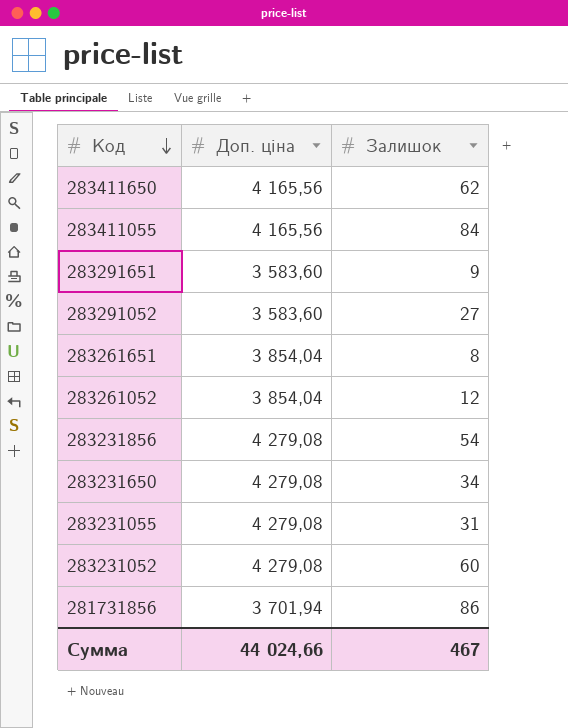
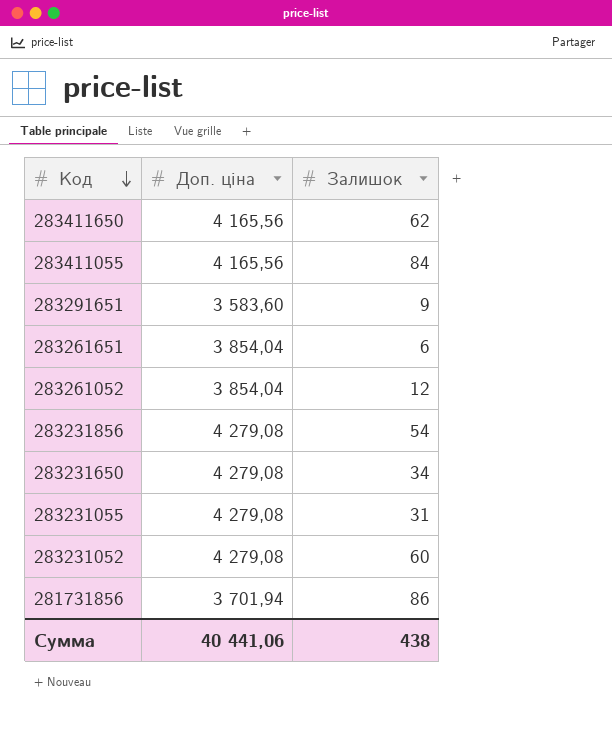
row 283291052: 3 583,60 | 27 -> none
283261651 | Залишок: 8 -> 6
Сумма | Доп. ціна: 44 024,66 -> 40 441,06
Сумма | Залишок: 467 -> 438

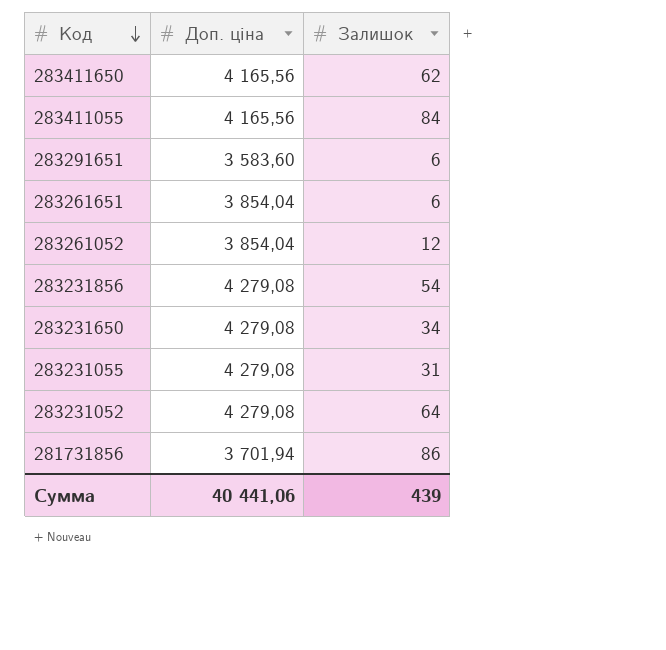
283291651 | Залишок: 9 -> 6
283231052 | Залишок: 60 -> 64
Сумма | Залишок: 438 -> 439

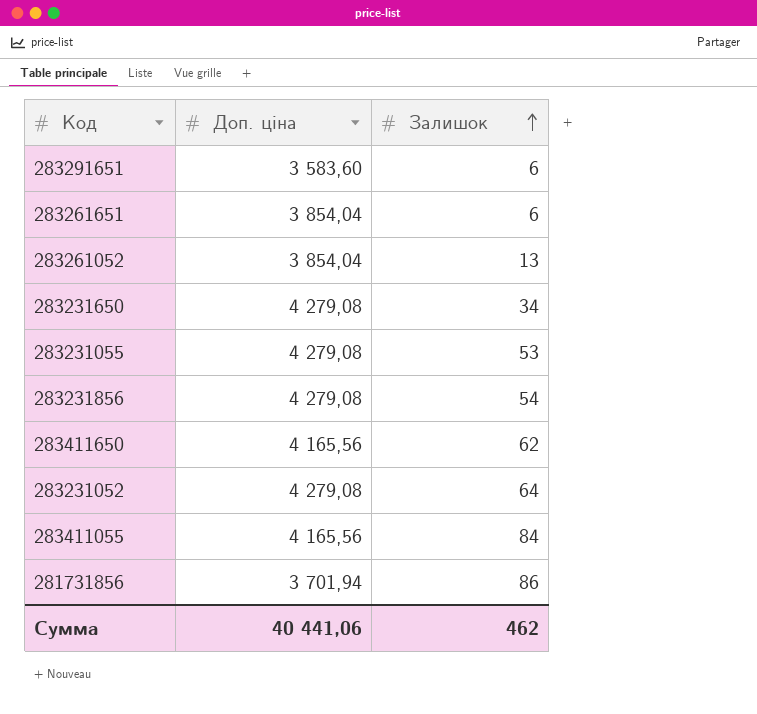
row order: Код descending -> Залишок ascending
283261052 | Залишок: 12 -> 13
283231055 | Залишок: 31 -> 53
Сумма | Залишок: 439 -> 462

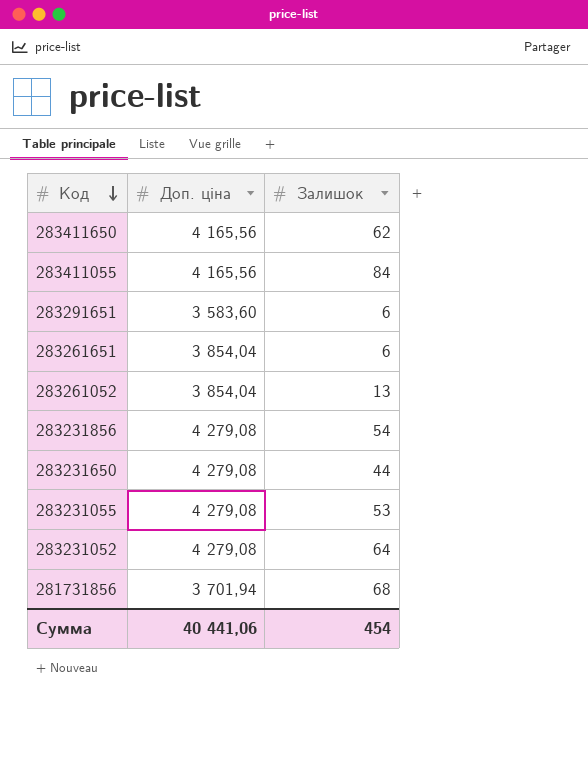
row order: Залишок ascending -> Код descending
283231650 | Залишок: 34 -> 44
281731856 | Залишок: 86 -> 68
Сумма | Залишок: 462 -> 454

